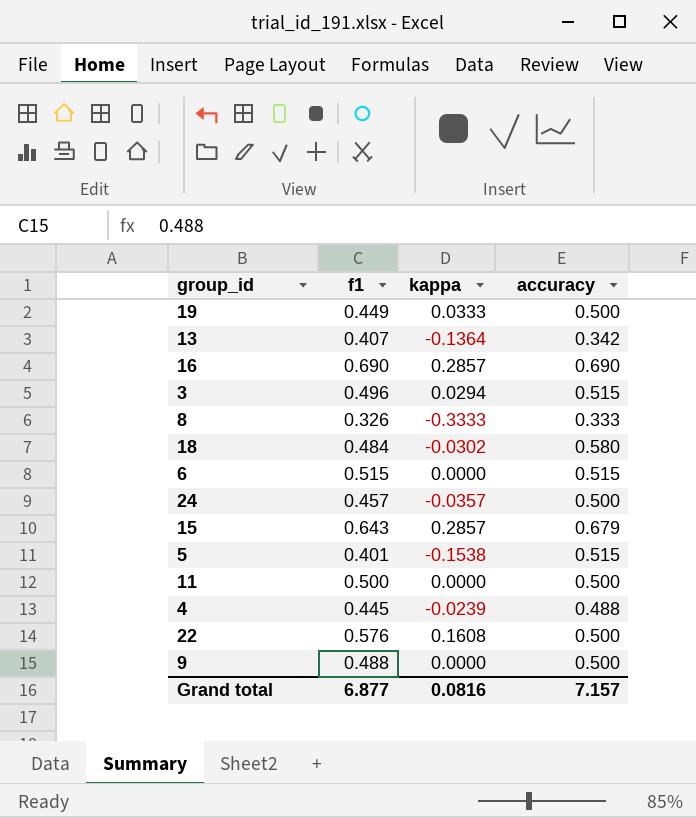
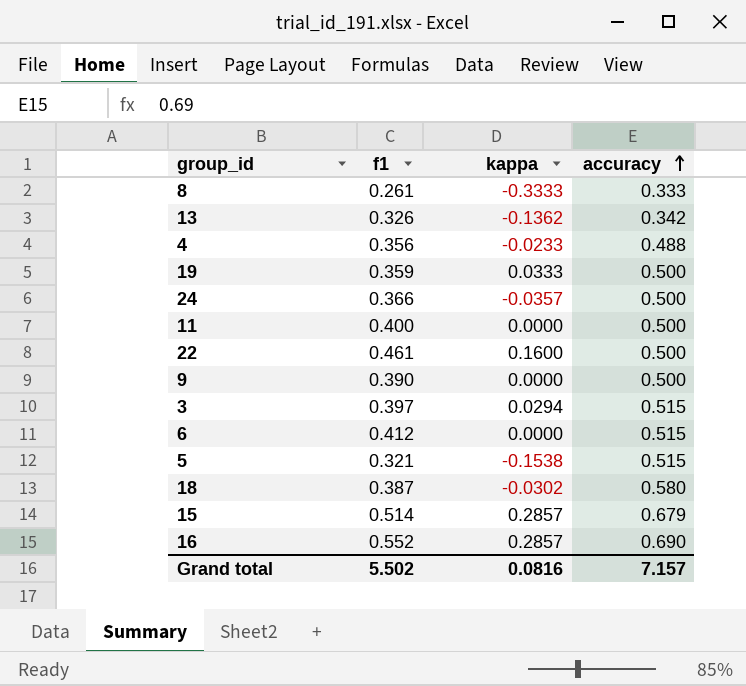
row order: none -> accuracy ascending
8 | f1: 0.326 -> 0.261
13 | f1: 0.407 -> 0.326
13 | kappa: -0.1364 -> -0.1362
4 | f1: 0.445 -> 0.356
4 | kappa: -0.0239 -> -0.0233
19 | f1: 0.449 -> 0.359
24 | f1: 0.457 -> 0.366
11 | f1: 0.500 -> 0.400
22 | f1: 0.576 -> 0.461
22 | kappa: 0.1608 -> 0.1600
9 | f1: 0.488 -> 0.390
3 | f1: 0.496 -> 0.397
6 | f1: 0.515 -> 0.412
5 | f1: 0.401 -> 0.321
18 | f1: 0.484 -> 0.387
15 | f1: 0.643 -> 0.514
16 | f1: 0.690 -> 0.552
Grand total | f1: 6.877 -> 5.502

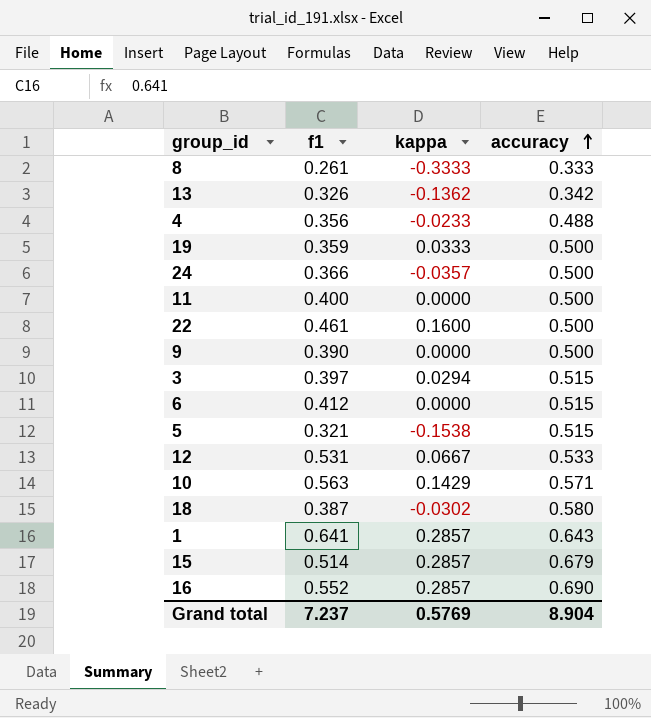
row 12: none -> 0.531 | 0.0667 | 0.533
row 10: none -> 0.563 | 0.1429 | 0.571
row 1: none -> 0.641 | 0.2857 | 0.643
Grand total | f1: 5.502 -> 7.237
Grand total | kappa: 0.0816 -> 0.5769
Grand total | accuracy: 7.157 -> 8.904

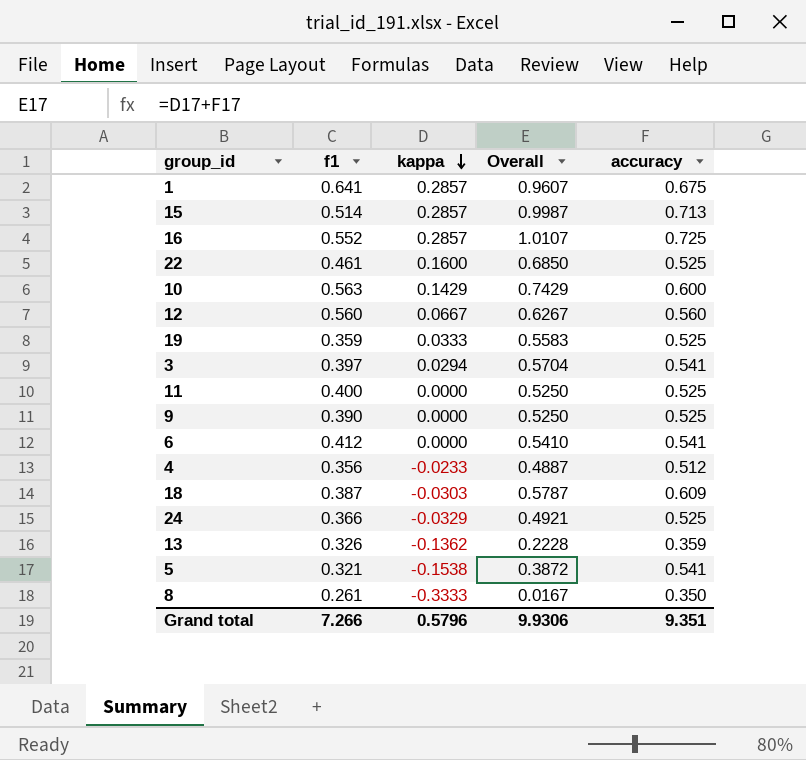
row order: accuracy ascending -> kappa descending
column Overall | formula: none -> [kappa] + [accuracy]
1 | accuracy: 0.643 -> 0.675
15 | accuracy: 0.679 -> 0.713
16 | accuracy: 0.690 -> 0.725
22 | accuracy: 0.500 -> 0.525
10 | accuracy: 0.571 -> 0.600
12 | f1: 0.531 -> 0.560
12 | accuracy: 0.533 -> 0.560
19 | accuracy: 0.500 -> 0.525
3 | accuracy: 0.515 -> 0.541
11 | accuracy: 0.500 -> 0.525
9 | accuracy: 0.500 -> 0.525
6 | accuracy: 0.515 -> 0.541
4 | accuracy: 0.488 -> 0.512
18 | kappa: -0.0302 -> -0.0303
18 | accuracy: 0.580 -> 0.609
24 | kappa: -0.0357 -> -0.0329
24 | accuracy: 0.500 -> 0.525
13 | accuracy: 0.342 -> 0.359
5 | accuracy: 0.515 -> 0.541
8 | accuracy: 0.333 -> 0.350
Grand total | f1: 7.237 -> 7.266
Grand total | kappa: 0.5769 -> 0.5796
Grand total | accuracy: 8.904 -> 9.351

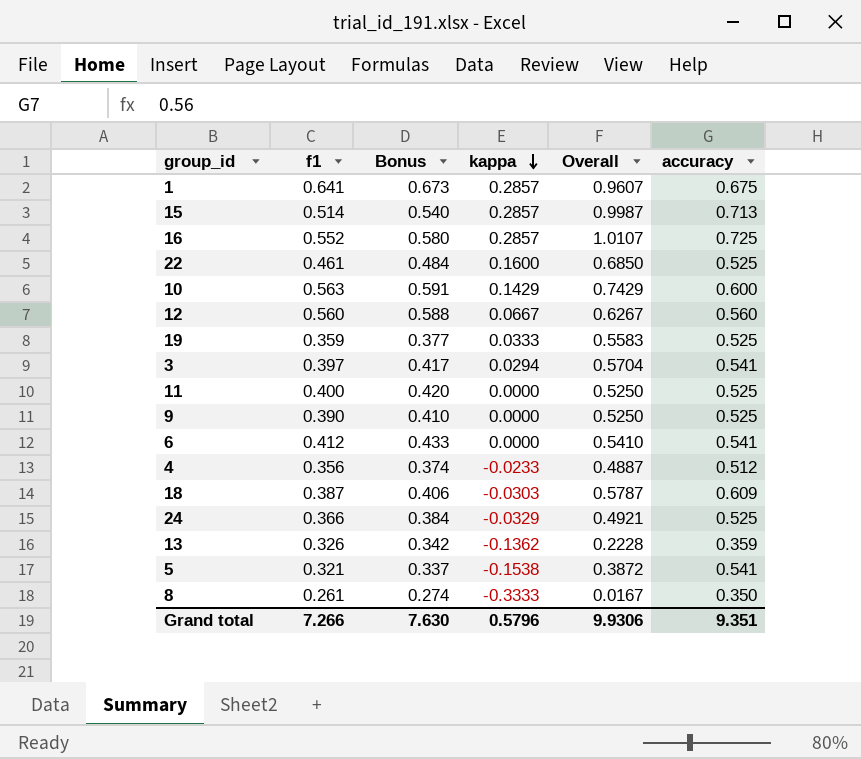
column Bonus | formula: none -> [f1] * 1.05

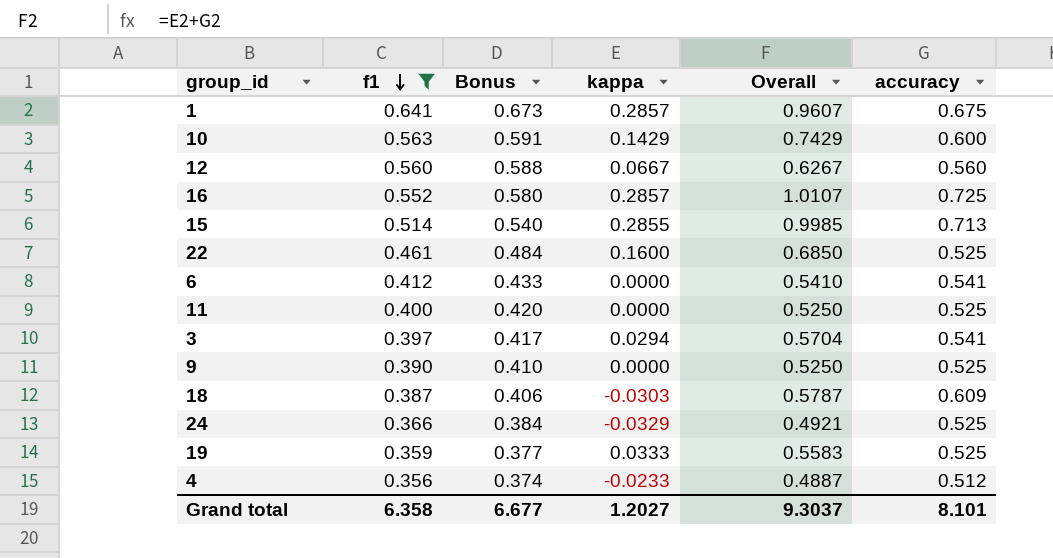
filter: none -> f1 >= 0.356
row order: kappa descending -> f1 descending
15 | kappa: 0.2857 -> 0.2855
15 | Overall: 0.9987 -> 0.9985
Grand total | f1: 7.266 -> 6.358
Grand total | Bonus: 7.630 -> 6.677
Grand total | kappa: 0.5796 -> 1.2027
Grand total | Overall: 9.9306 -> 9.3037
Grand total | accuracy: 9.351 -> 8.101

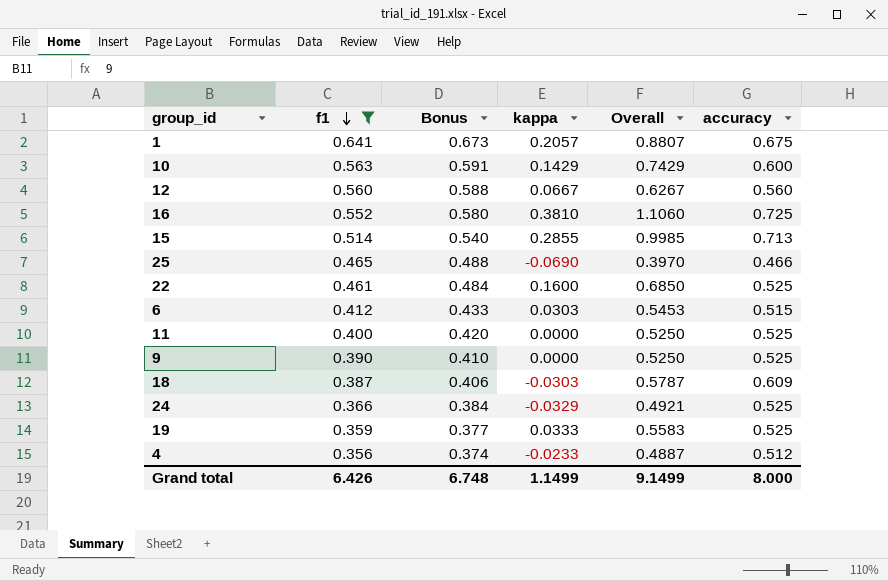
row 3: 0.397 | 0.417 | 0.0294 | 0.5704 | 0.541 -> none
1 | kappa: 0.2857 -> 0.2057
1 | Overall: 0.9607 -> 0.8807
16 | kappa: 0.2857 -> 0.3810
16 | Overall: 1.0107 -> 1.1060
row 25: none -> 0.465 | 0.488 | -0.0690 | 0.3970 | 0.466
6 | kappa: 0.0000 -> 0.0303
6 | Overall: 0.5410 -> 0.5453
6 | accuracy: 0.541 -> 0.515
Grand total | f1: 6.358 -> 6.426
Grand total | Bonus: 6.677 -> 6.748
Grand total | kappa: 1.2027 -> 1.1499
Grand total | Overall: 9.3037 -> 9.1499
Grand total | accuracy: 8.101 -> 8.000

